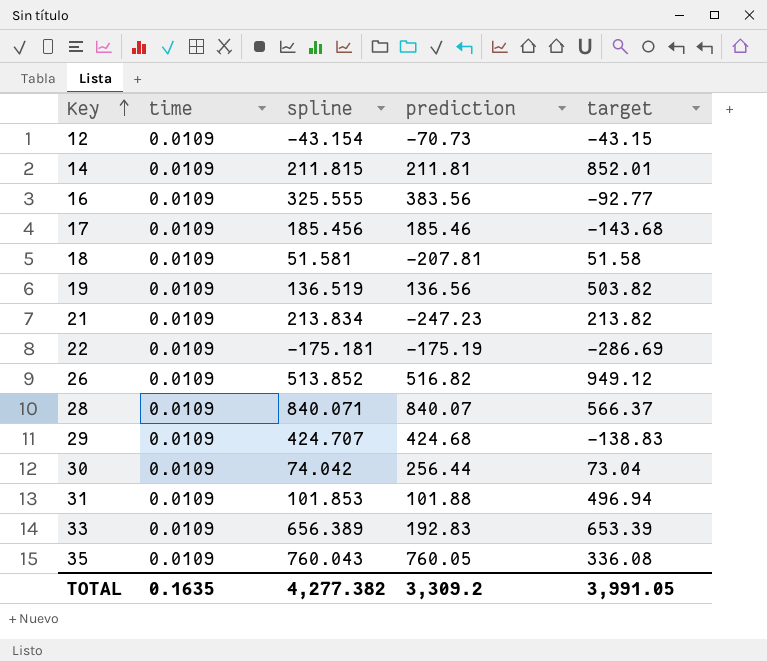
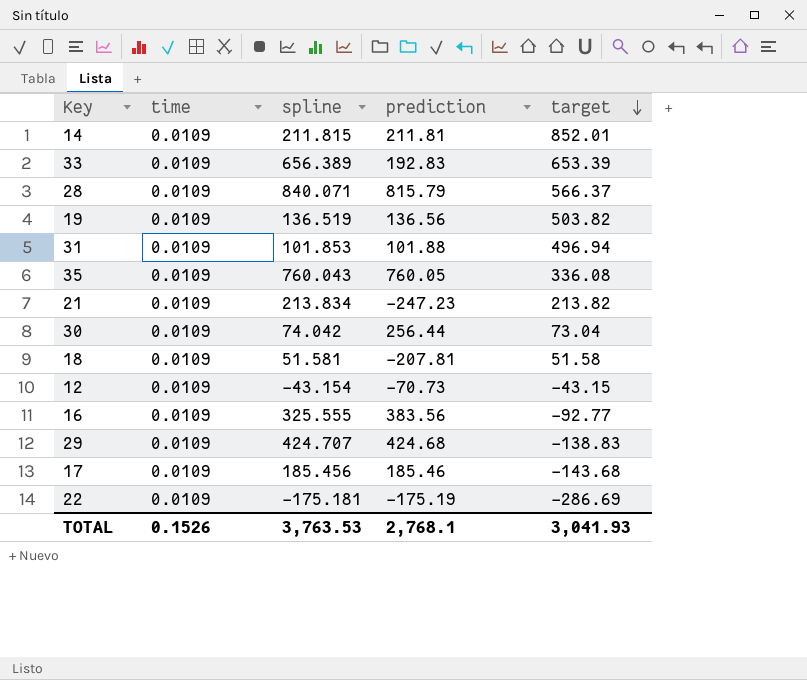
row order: Key ascending -> target descending
row 26: 0.0109 | 513.852 | 516.82 | 949.12 -> none
28 | prediction: 840.07 -> 815.79
TOTAL | time: 0.1635 -> 0.1526
TOTAL | spline: 4,277.382 -> 3,763.53
TOTAL | prediction: 3,309.2 -> 2,768.1
TOTAL | target: 3,991.05 -> 3,041.93

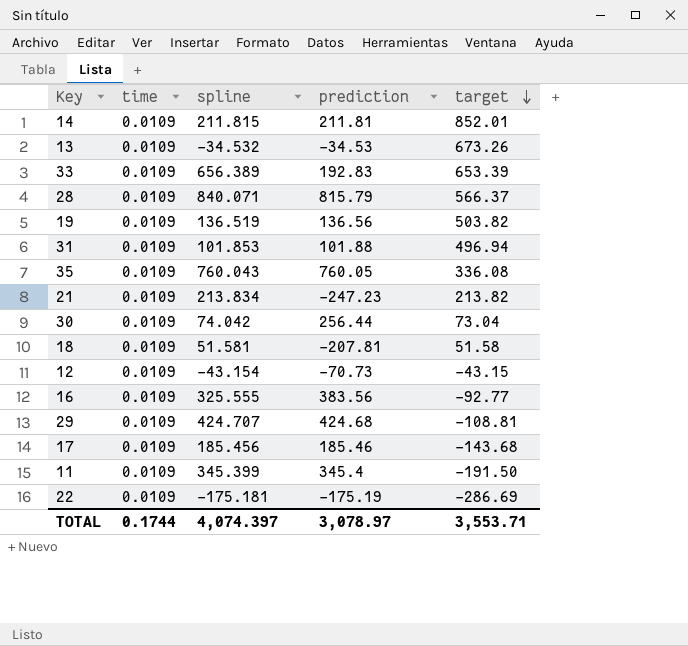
row 13: none -> 0.0109 | -34.532 | -34.53 | 673.26
29 | target: -138.83 -> -108.81
row 11: none -> 0.0109 | 345.399 | 345.4 | -191.50
TOTAL | time: 0.1526 -> 0.1744
TOTAL | spline: 3,763.53 -> 4,074.397
TOTAL | prediction: 2,768.1 -> 3,078.97
TOTAL | target: 3,041.93 -> 3,553.71

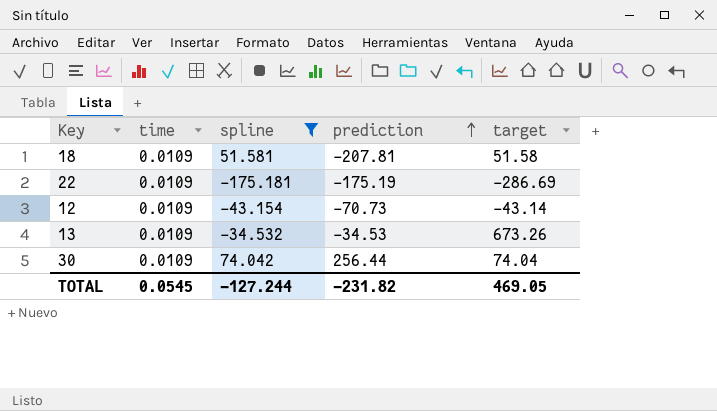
filter: none -> spline <= 74.042
row order: target descending -> prediction ascending
12 | target: -43.15 -> -43.14
30 | target: 73.04 -> 74.04
TOTAL | time: 0.1744 -> 0.0545
TOTAL | spline: 4,074.397 -> -127.244
TOTAL | prediction: 3,078.97 -> -231.82
TOTAL | target: 3,553.71 -> 469.05

